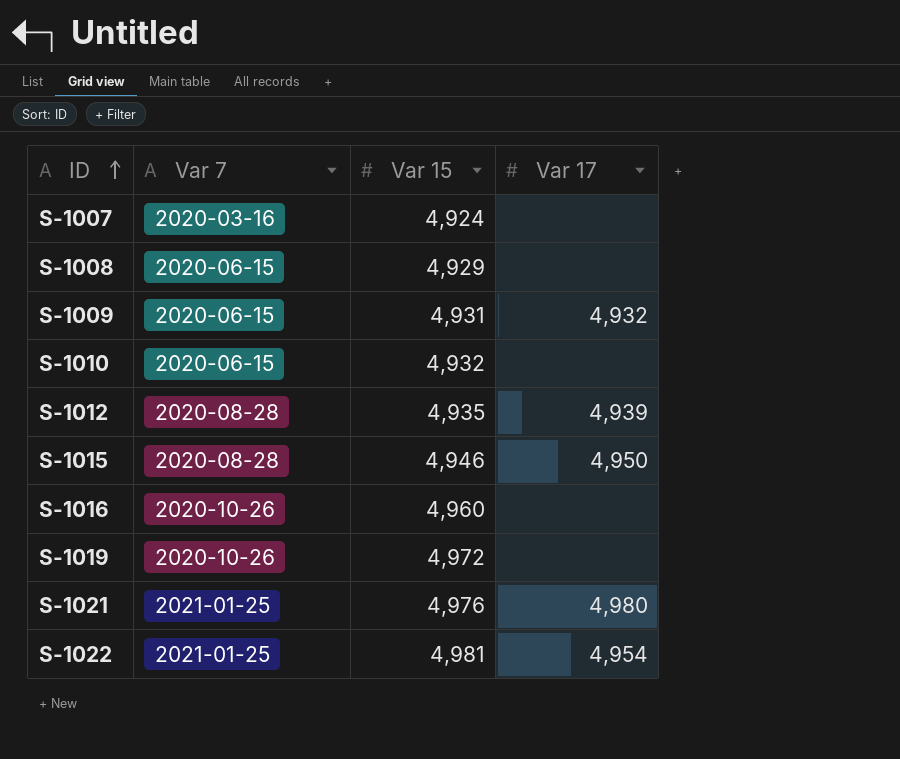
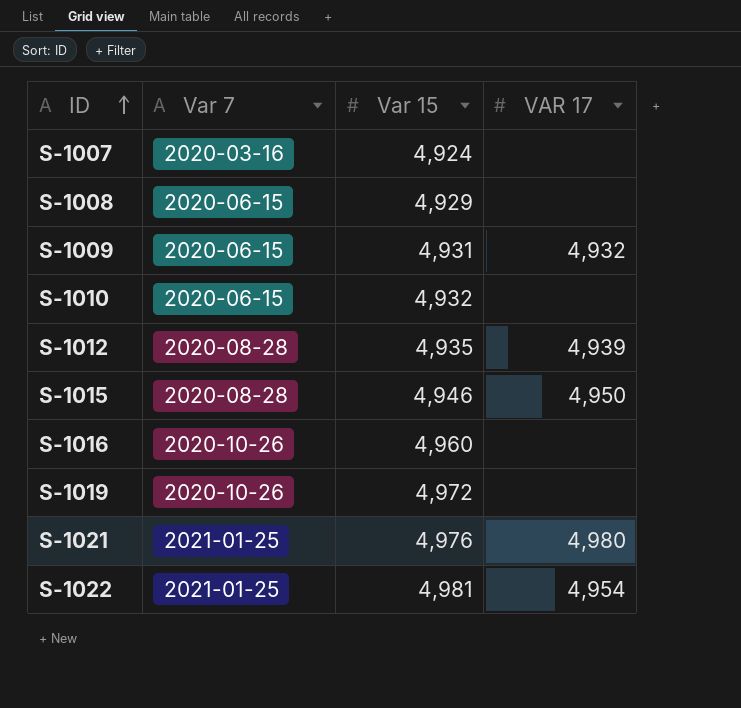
column name: Var 17 -> VAR 17

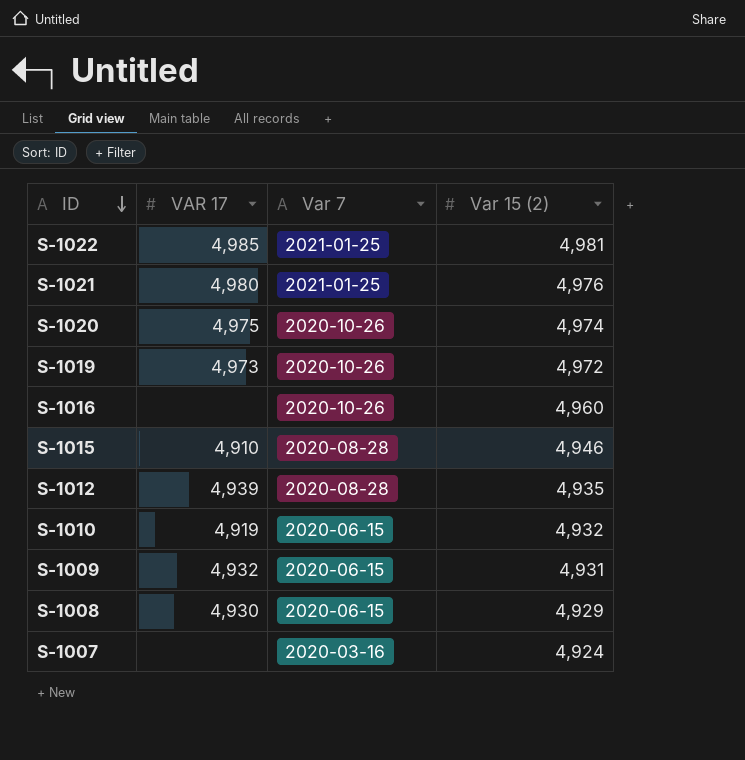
row order: ID ascending -> ID descending
column VAR 17 | position: 4 -> 2
column name: Var 15 -> Var 15 (2)
S-1022 | VAR 17: 4,954 -> 4,985
row S-1020: none -> 4,975 | 2020-10-26 | 4,974
S-1019 | VAR 17: none -> 4,973
S-1015 | VAR 17: 4,950 -> 4,910
S-1010 | VAR 17: none -> 4,919
S-1008 | VAR 17: none -> 4,930

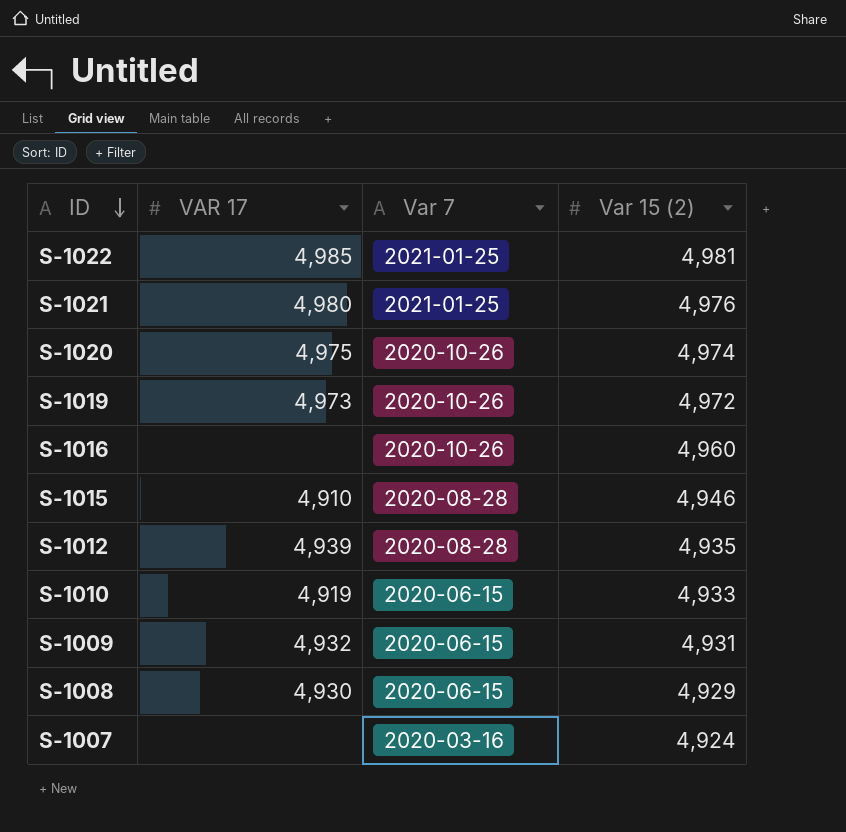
S-1010 | Var 15 (2): 4,932 -> 4,933

